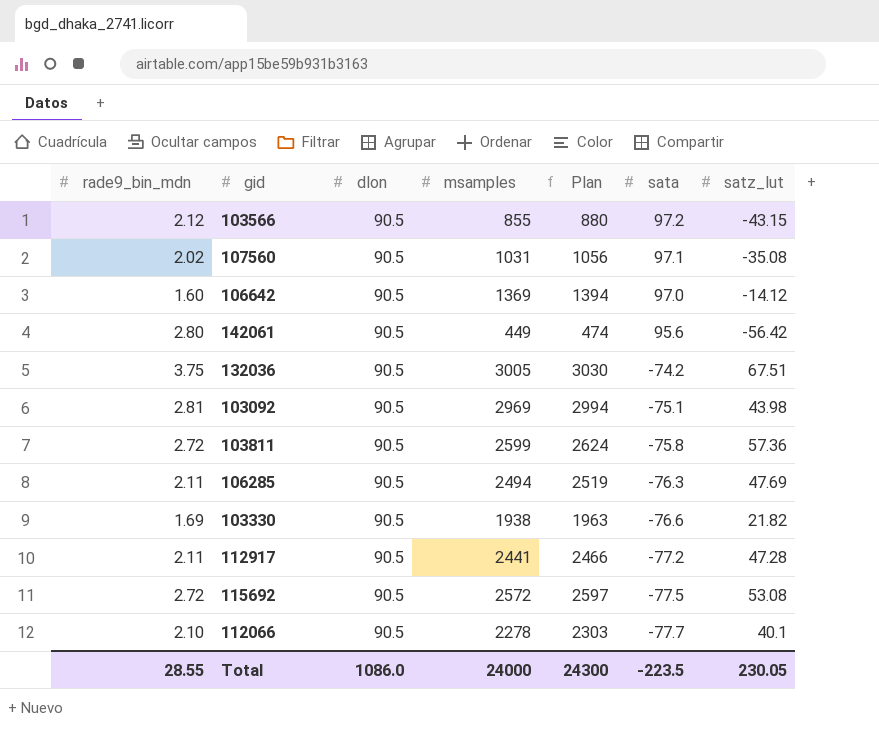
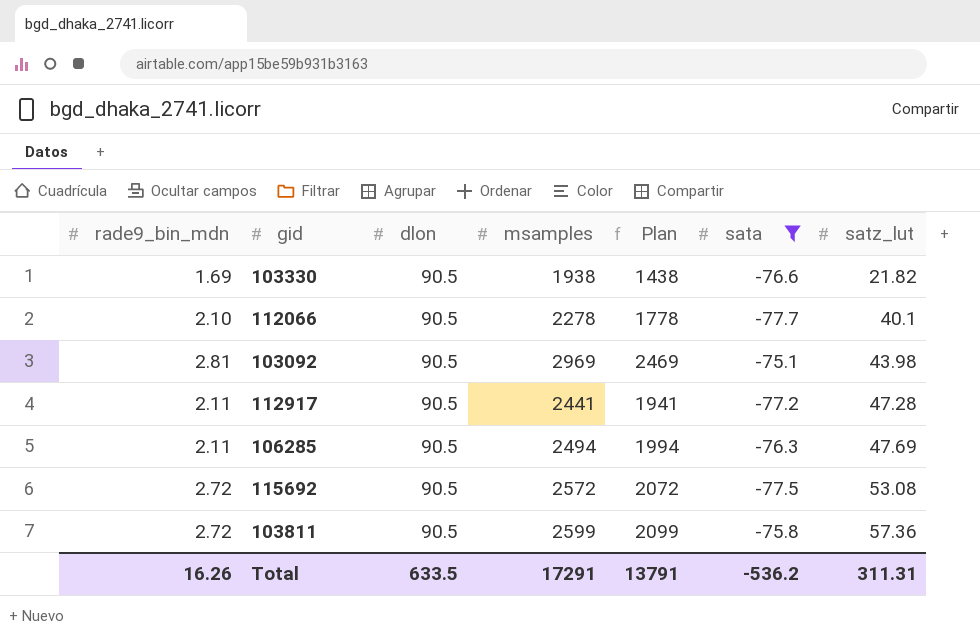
filter: none -> sata <= -75.1
row order: sata descending -> satz_lut ascending
column Plan | formula: [msamples] + 25 -> [msamples] - 500
Total | rade9_bin_mdn: 28.55 -> 16.26
Total | dlon: 1086.0 -> 633.5
Total | msamples: 24000 -> 17291
Total | Plan: 24300 -> 13791
Total | sata: -223.5 -> -536.2
Total | satz_lut: 230.05 -> 311.31

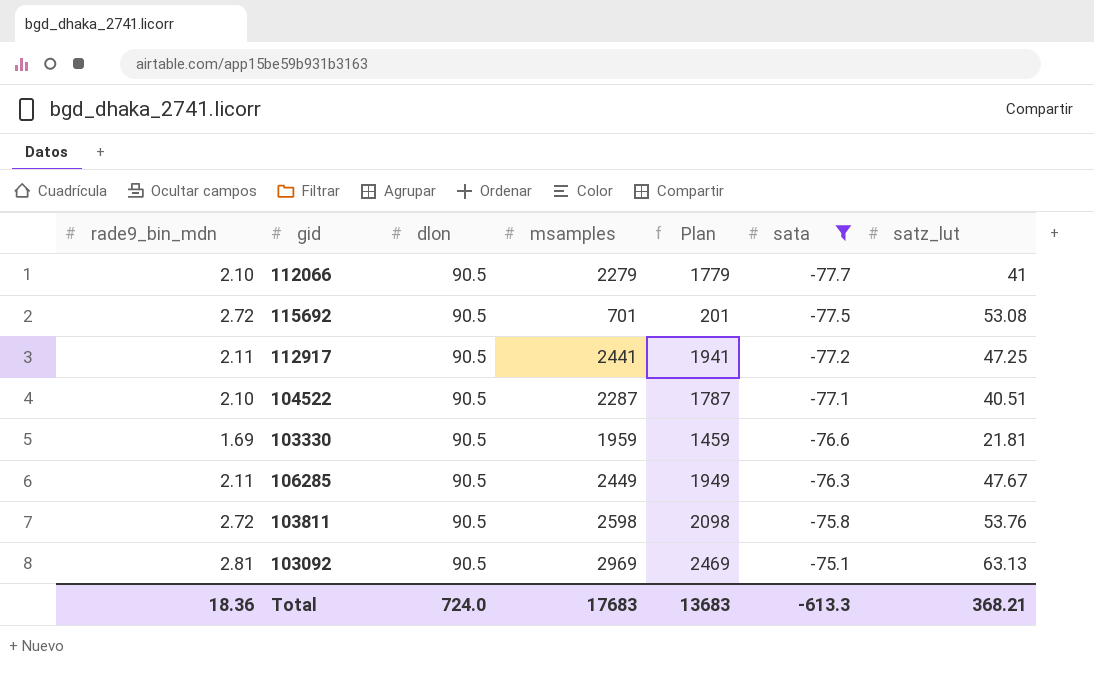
row order: satz_lut ascending -> sata ascending
112066 | msamples: 2278 -> 2279
112066 | Plan: 1778 -> 1779
112066 | satz_lut: 40.1 -> 41
115692 | msamples: 2572 -> 701
115692 | Plan: 2072 -> 201
112917 | satz_lut: 47.28 -> 47.25
row 104522: none -> 2.10 | 90.5 | 2287 | 1787 | -77.1 | 40.51
103330 | msamples: 1938 -> 1959
103330 | Plan: 1438 -> 1459
103330 | satz_lut: 21.82 -> 21.81
106285 | msamples: 2494 -> 2449
106285 | Plan: 1994 -> 1949
106285 | satz_lut: 47.69 -> 47.67
103811 | msamples: 2599 -> 2598
103811 | Plan: 2099 -> 2098
103811 | satz_lut: 57.36 -> 53.76
103092 | satz_lut: 43.98 -> 63.13
Total | rade9_bin_mdn: 16.26 -> 18.36
Total | dlon: 633.5 -> 724.0
Total | msamples: 17291 -> 17683
Total | Plan: 13791 -> 13683
Total | sata: -536.2 -> -613.3
Total | satz_lut: 311.31 -> 368.21

